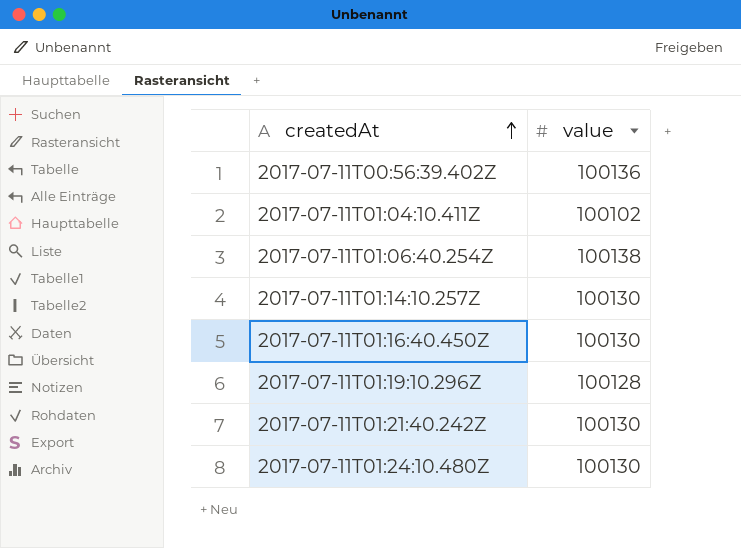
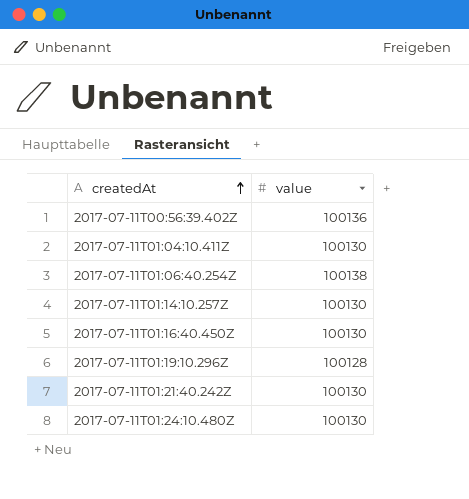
2017-07-11T01:04:10.411Z | value: 100102 -> 100130

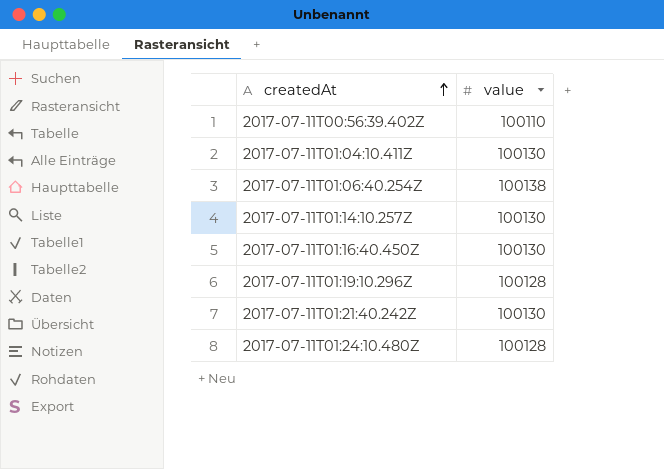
2017-07-11T00:56:39.402Z | value: 100136 -> 100110
2017-07-11T01:24:10.480Z | value: 100130 -> 100128

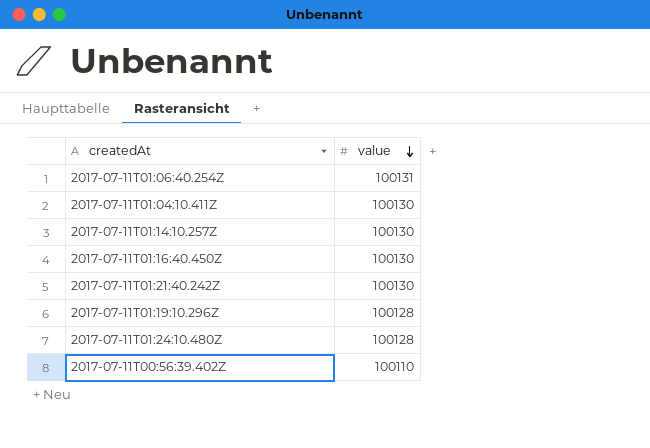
row order: createdAt ascending -> value descending
2017-07-11T01:06:40.254Z | value: 100138 -> 100131

